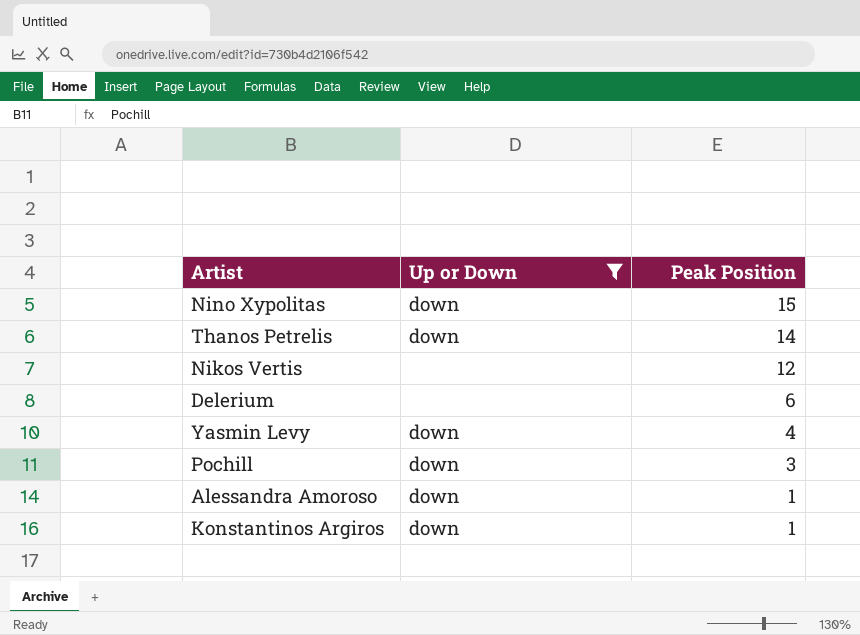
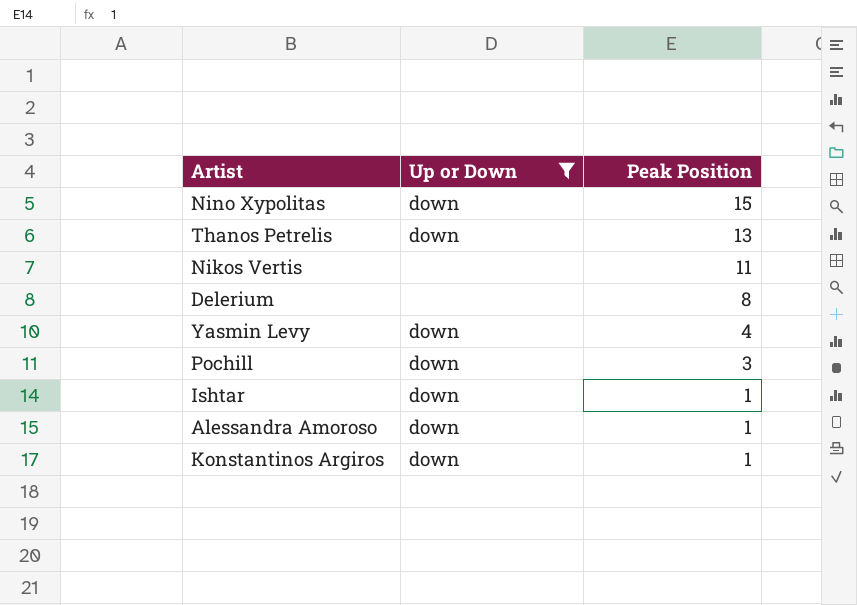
Thanos Petrelis | Peak Position: 14 -> 13
Nikos Vertis | Peak Position: 12 -> 11
Delerium | Peak Position: 6 -> 8
row Ishtar: none -> down | 1

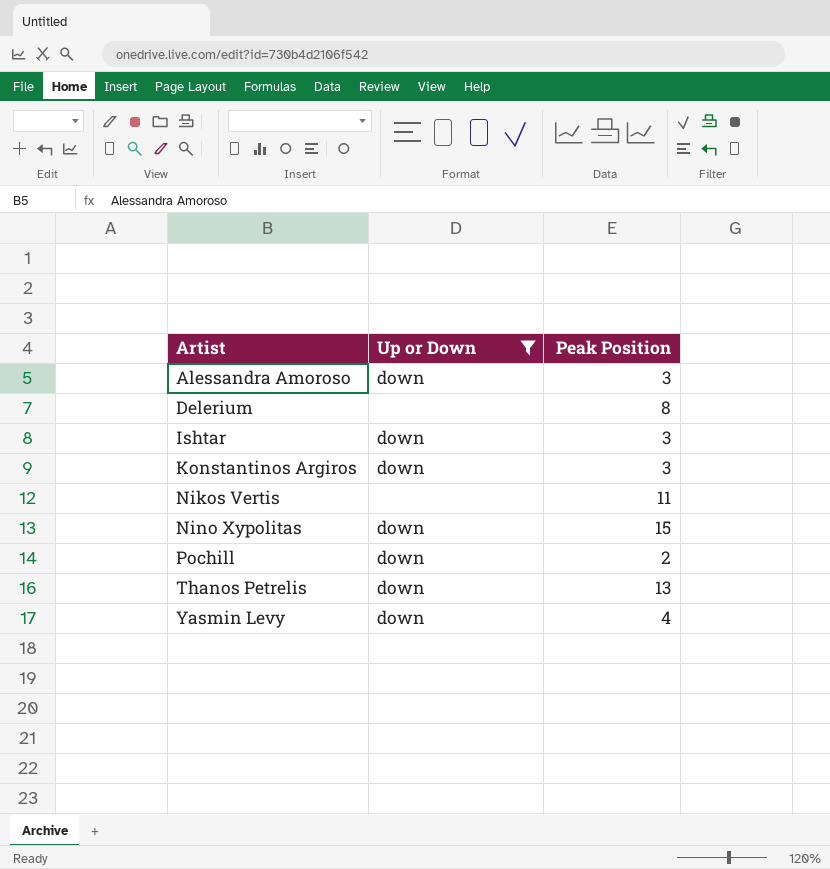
row order: Peak Position descending -> Artist ascending
Alessandra Amoroso | Peak Position: 1 -> 3
Ishtar | Peak Position: 1 -> 3
Konstantinos Argiros | Peak Position: 1 -> 3
Pochill | Peak Position: 3 -> 2

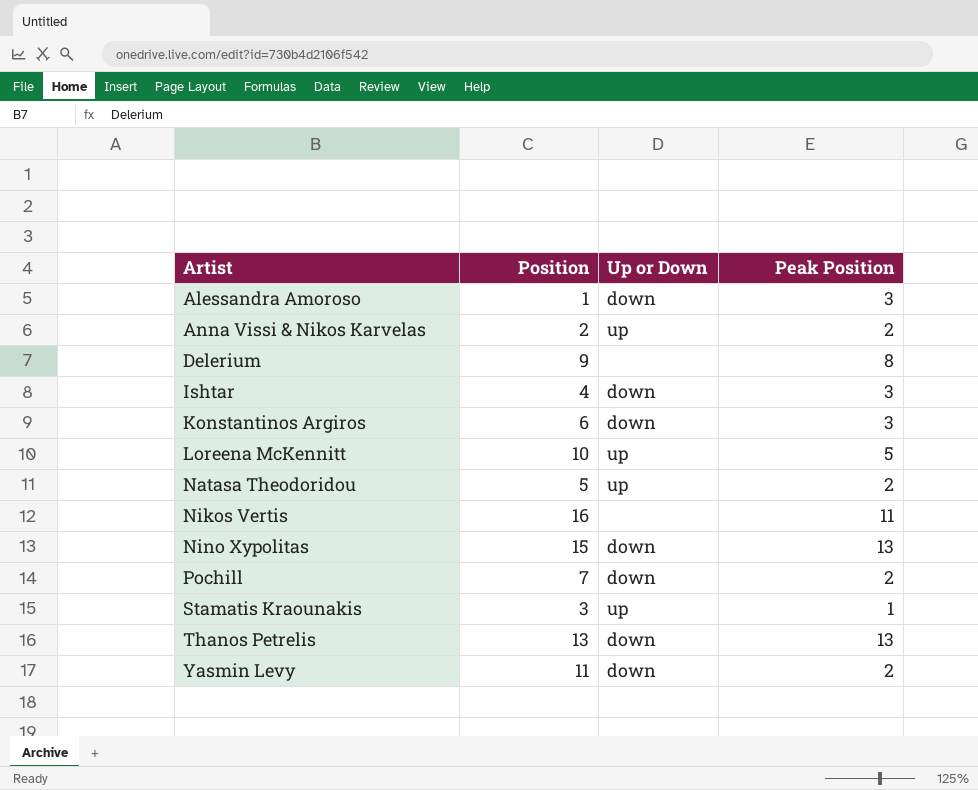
filter: Up or Down != up -> none
column Position | position: none -> 2
Nino Xypolitas | Peak Position: 15 -> 13
Yasmin Levy | Peak Position: 4 -> 2

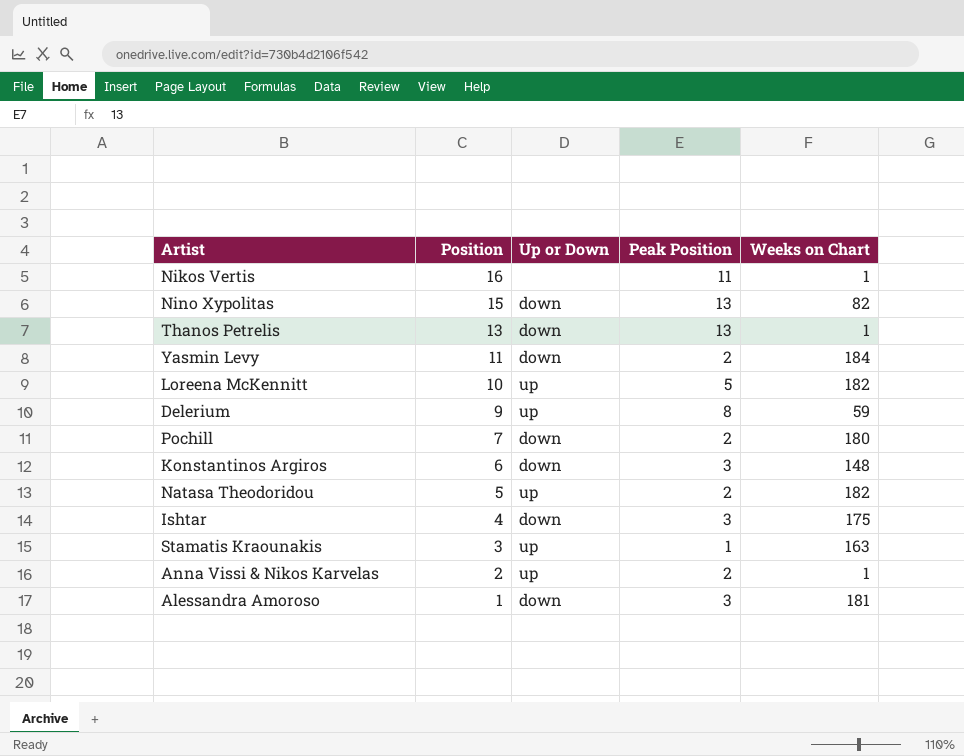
row order: Artist ascending -> Position descending
column Weeks on Chart | position: none -> 5
Delerium | Up or Down: none -> up

